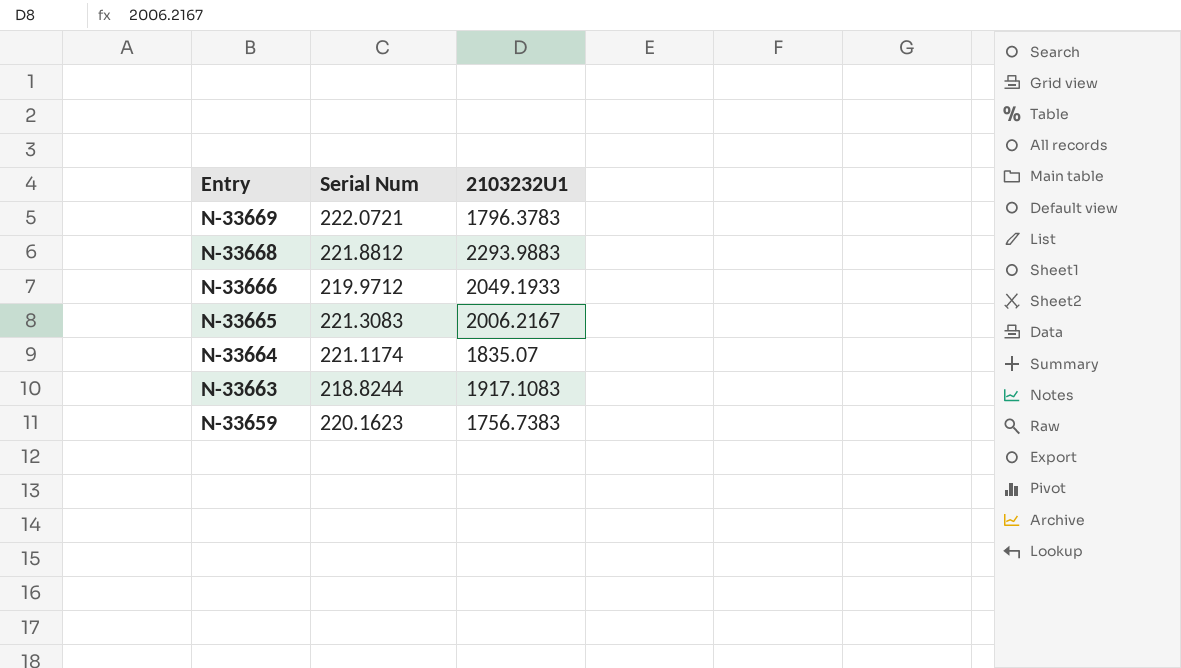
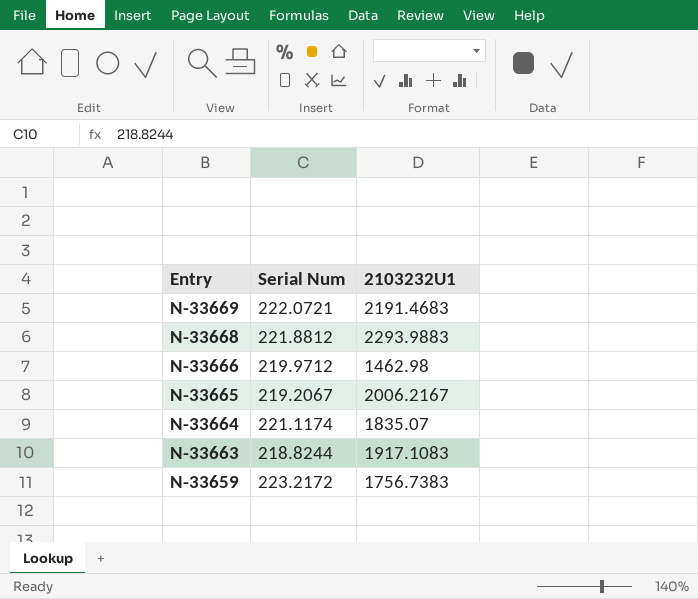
N-33669 | 2103232U1: 1796.3783 -> 2191.4683
N-33666 | 2103232U1: 2049.1933 -> 1462.98
N-33665 | Serial Num: 221.3083 -> 219.2067
N-33659 | Serial Num: 220.1623 -> 223.2172

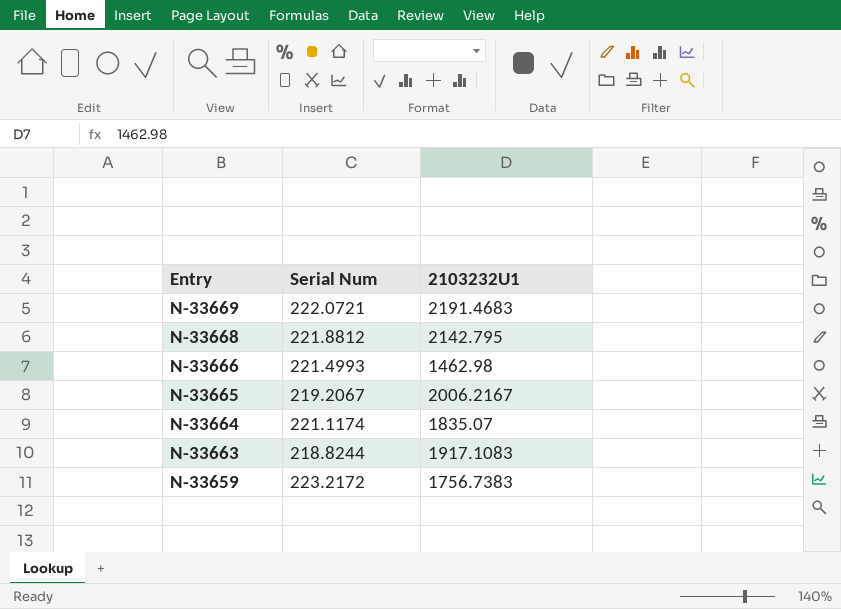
N-33668 | 2103232U1: 2293.9883 -> 2142.795
N-33666 | Serial Num: 219.9712 -> 221.4993

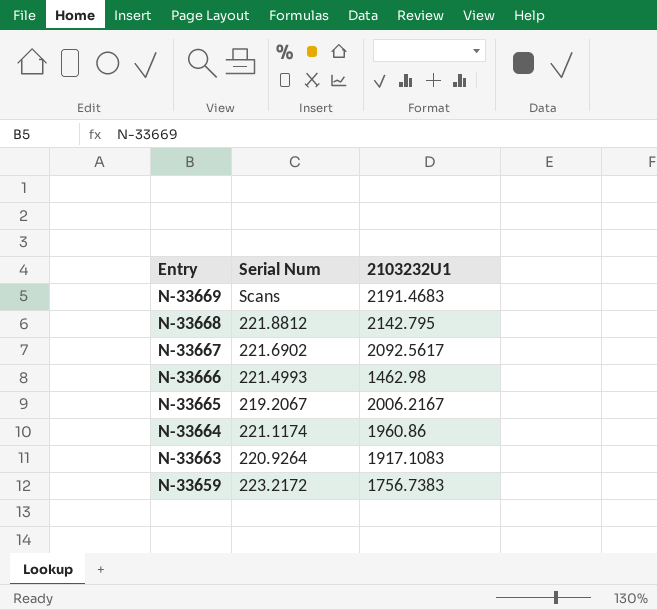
N-33669 | Serial Num: 222.0721 -> Scans
row N-33667: none -> 221.6902 | 2092.5617
N-33664 | 2103232U1: 1835.07 -> 1960.86
N-33663 | Serial Num: 218.8244 -> 220.9264

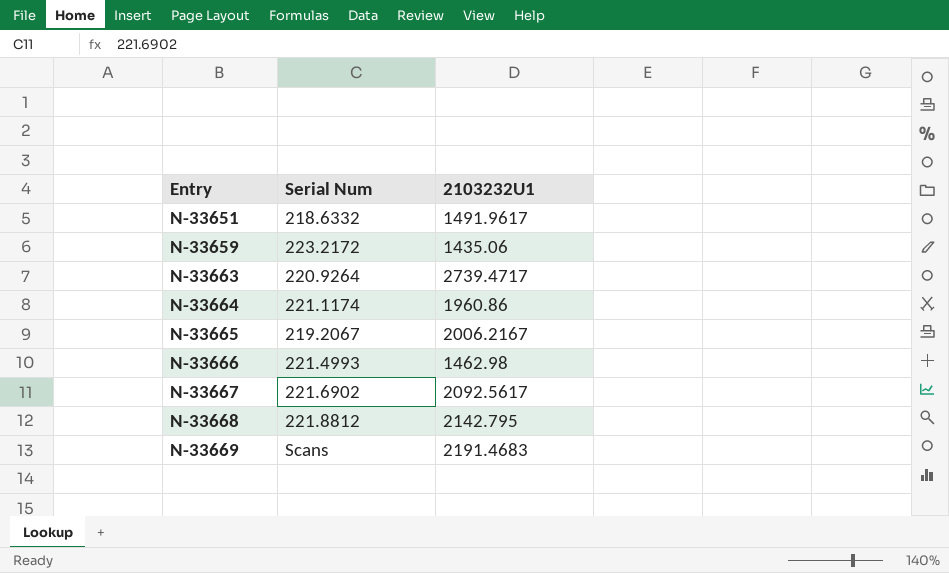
row order: Entry descending -> Entry ascending
row N-33651: none -> 218.6332 | 1491.9617
N-33659 | 2103232U1: 1756.7383 -> 1435.06
N-33663 | 2103232U1: 1917.1083 -> 2739.4717

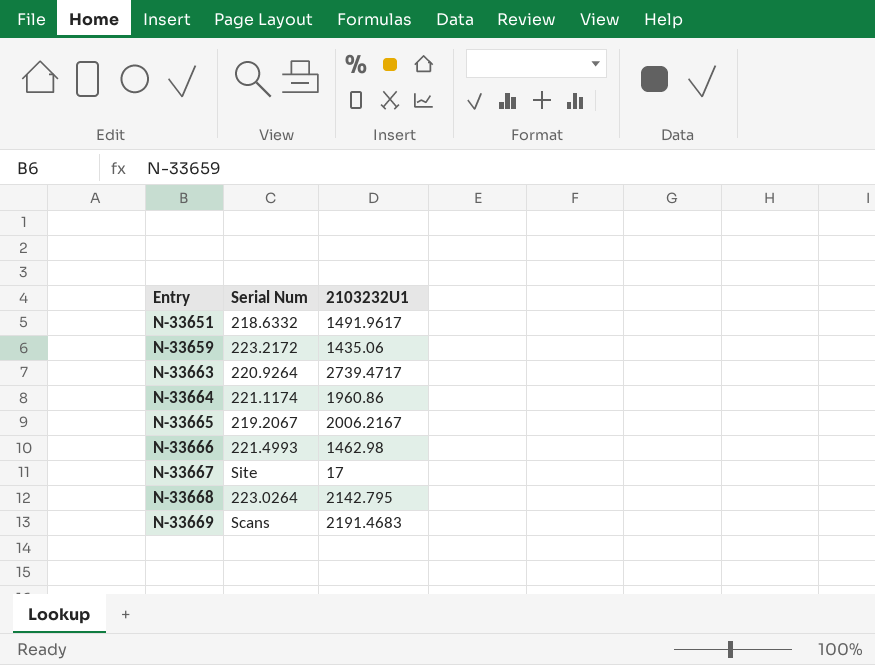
N-33667 | Serial Num: 221.6902 -> Site
N-33667 | 2103232U1: 2092.5617 -> 17
N-33668 | Serial Num: 221.8812 -> 223.0264

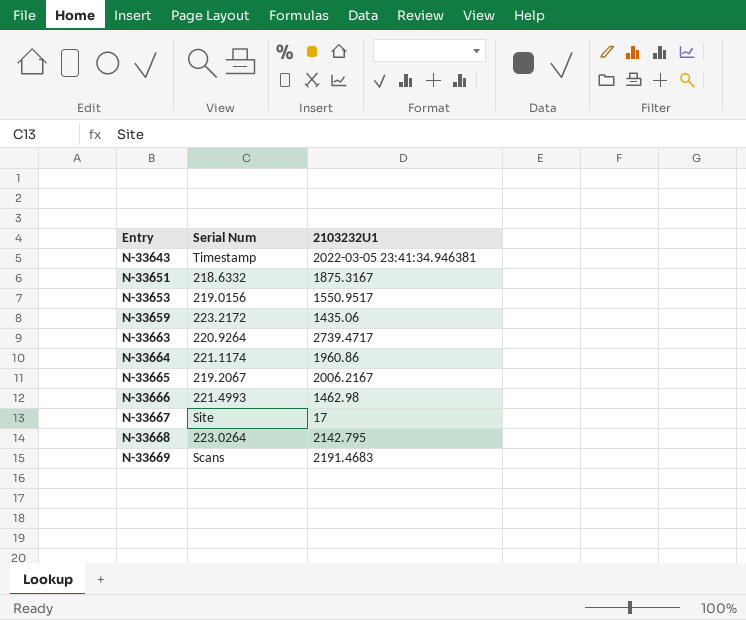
row N-33643: none -> Timestamp | 2022-03-05 23:41:34.946381
N-33651 | 2103232U1: 1491.9617 -> 1875.3167
row N-33653: none -> 219.0156 | 1550.9517

